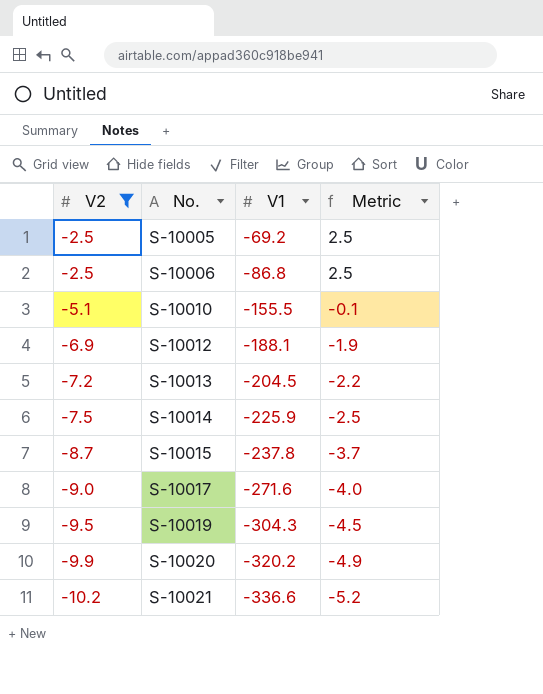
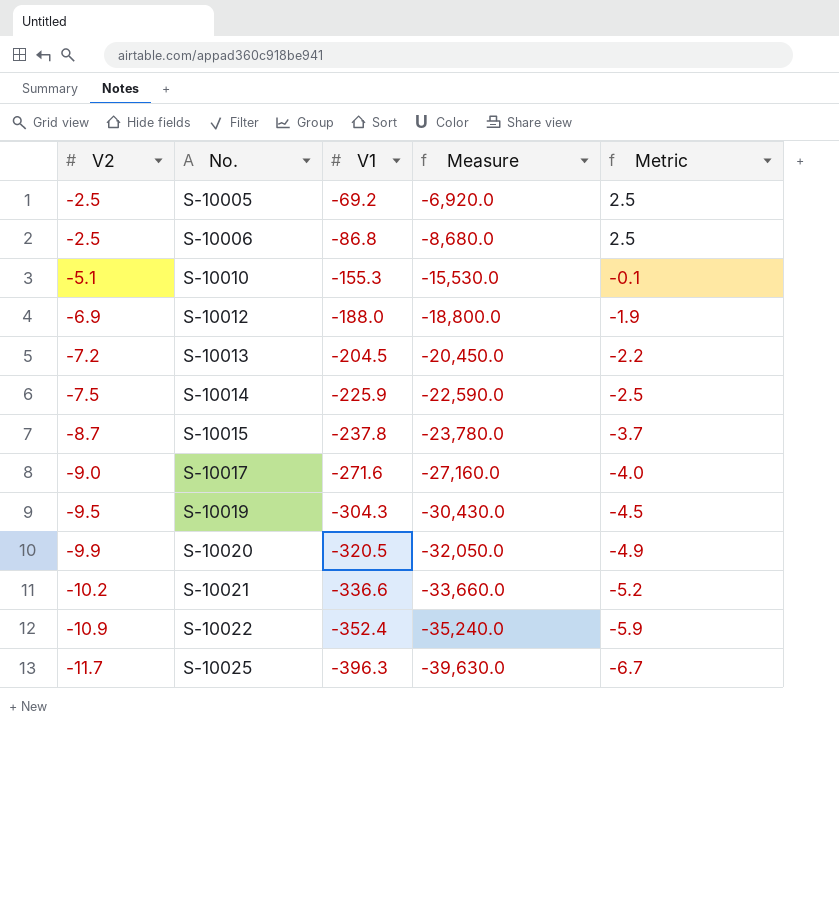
filter: V2 >= -10.2 -> none
column Measure | formula: none -> [V1] * 100
S-10010 | V1: -155.5 -> -155.3
S-10012 | V1: -188.1 -> -188.0
S-10020 | V1: -320.2 -> -320.5

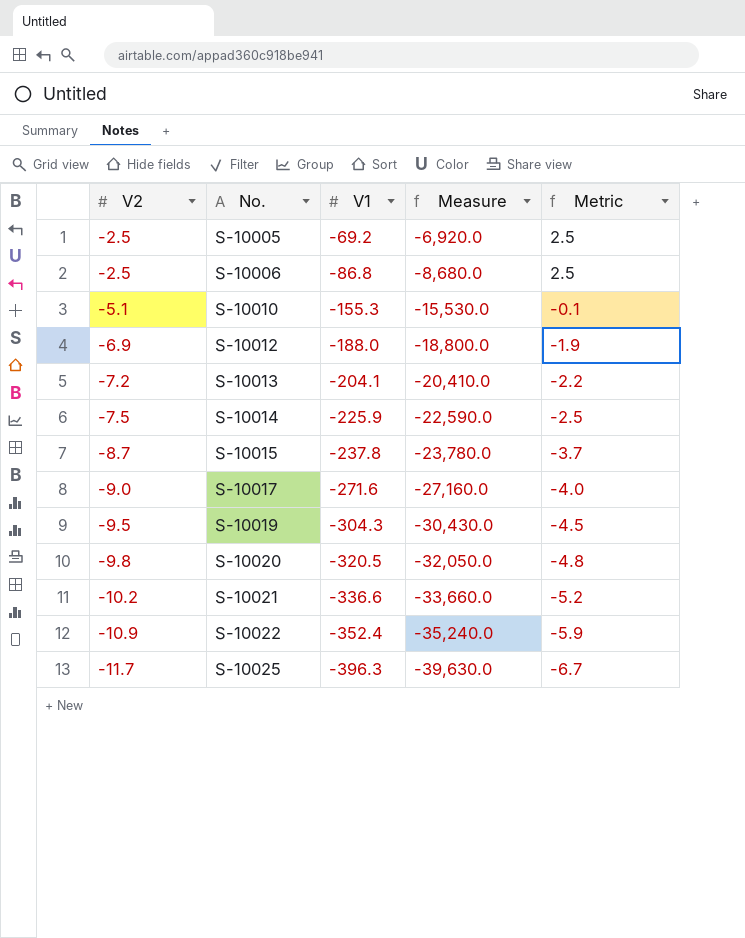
S-10013 | V1: -204.5 -> -204.1
S-10013 | Measure: -20,450.0 -> -20,410.0
S-10020 | V2: -9.9 -> -9.8
S-10020 | Metric: -4.9 -> -4.8

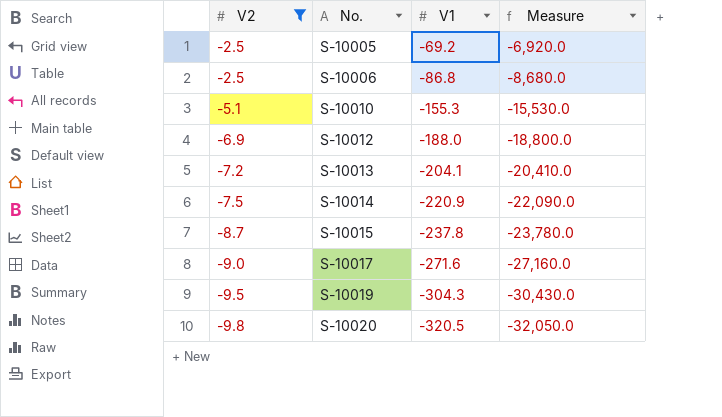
filter: none -> V2 >= -9.8
column Metric | formula: [V2] + 5 -> none
S-10014 | V1: -225.9 -> -220.9
S-10014 | Measure: -22,590.0 -> -22,090.0

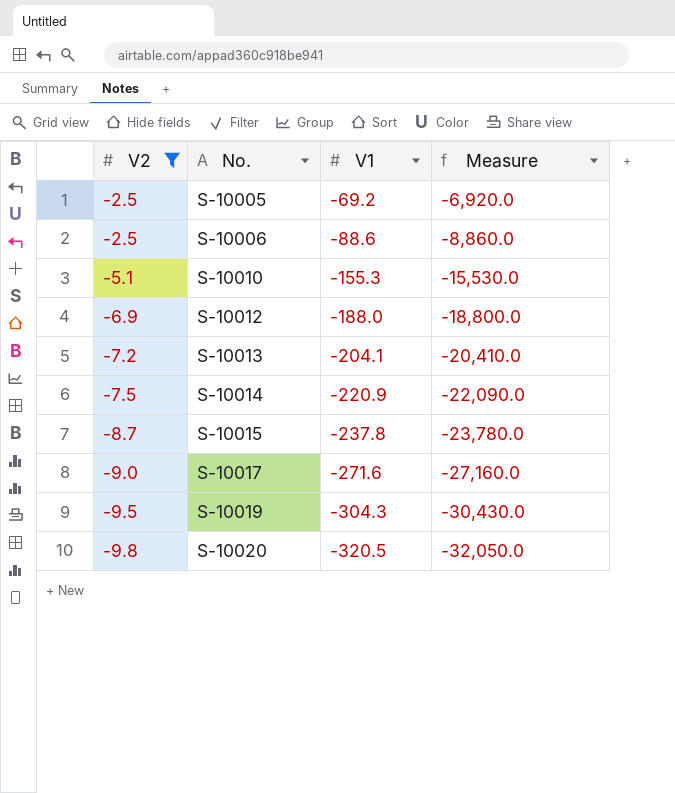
S-10006 | V1: -86.8 -> -88.6
S-10006 | Measure: -8,680.0 -> -8,860.0

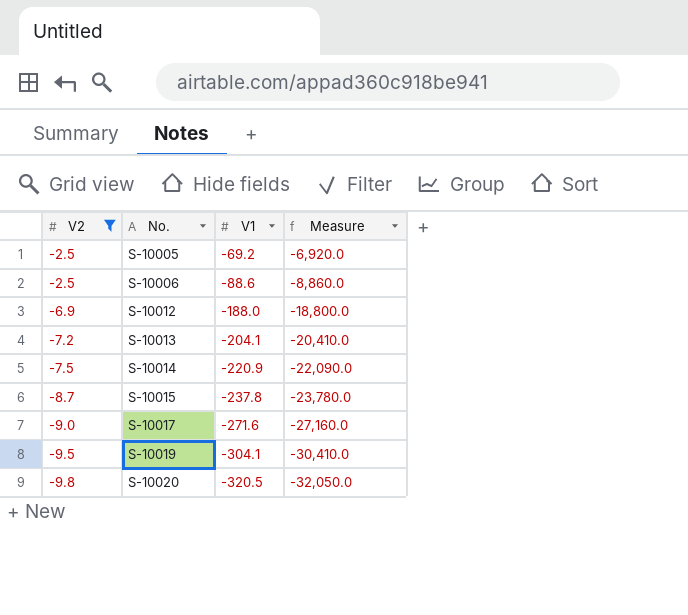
row S-10010: -5.1 | -155.3 | -15,530.0 -> none
S-10019 | V1: -304.3 -> -304.1
S-10019 | Measure: -30,430.0 -> -30,410.0

